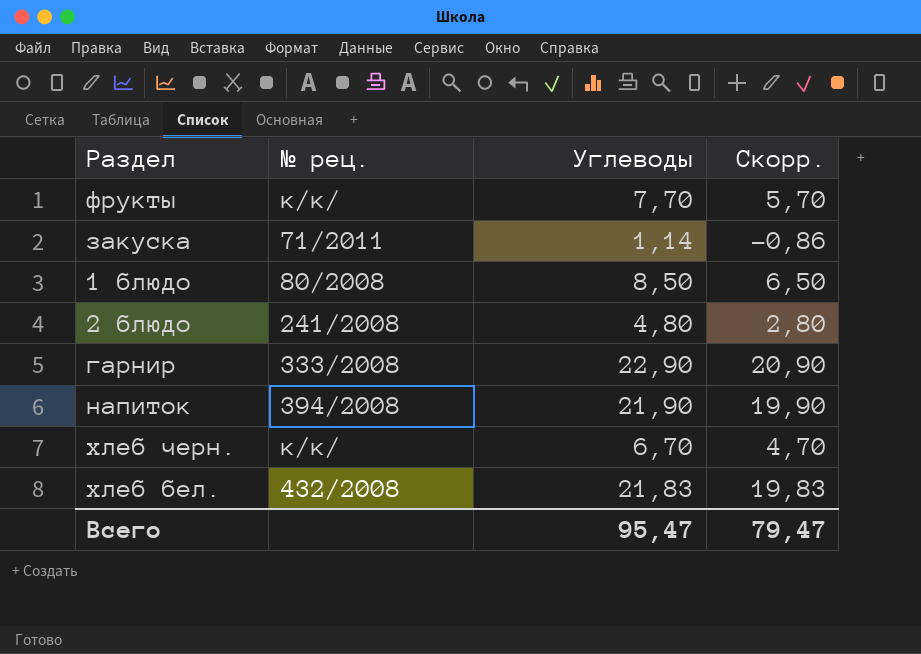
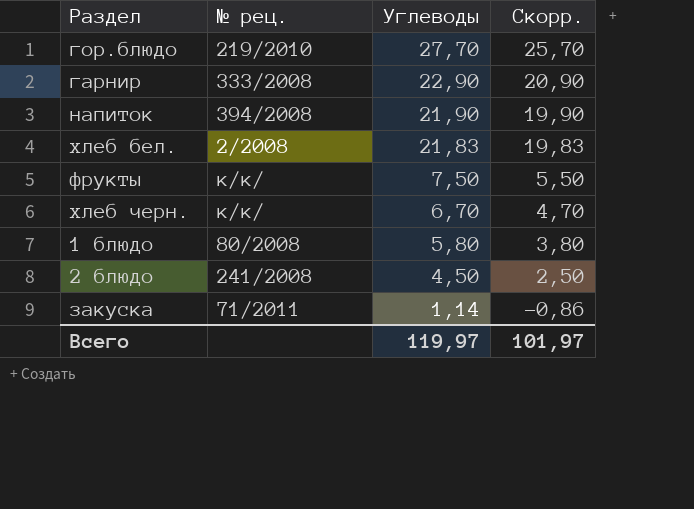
row order: none -> Углеводы descending
row гор.блюдо: none -> 219/2010 | 27,70 | 25,70
хлеб бел. | № рец.: 432/2008 -> 2/2008
фрукты | Углеводы: 7,70 -> 7,50
фрукты | Скорр.: 5,70 -> 5,50
1 блюдо | Углеводы: 8,50 -> 5,80
1 блюдо | Скорр.: 6,50 -> 3,80
2 блюдо | Углеводы: 4,80 -> 4,50
2 блюдо | Скорр.: 2,80 -> 2,50
Всего | Углеводы: 95,47 -> 119,97
Всего | Скорр.: 79,47 -> 101,97

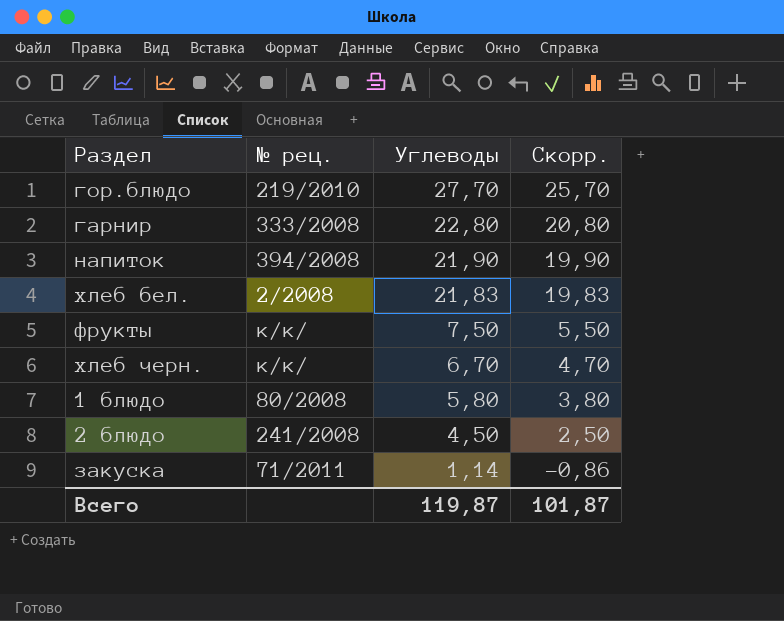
гарнир | Углеводы: 22,90 -> 22,80
гарнир | Скорр.: 20,90 -> 20,80
Всего | Углеводы: 119,97 -> 119,87
Всего | Скорр.: 101,97 -> 101,87

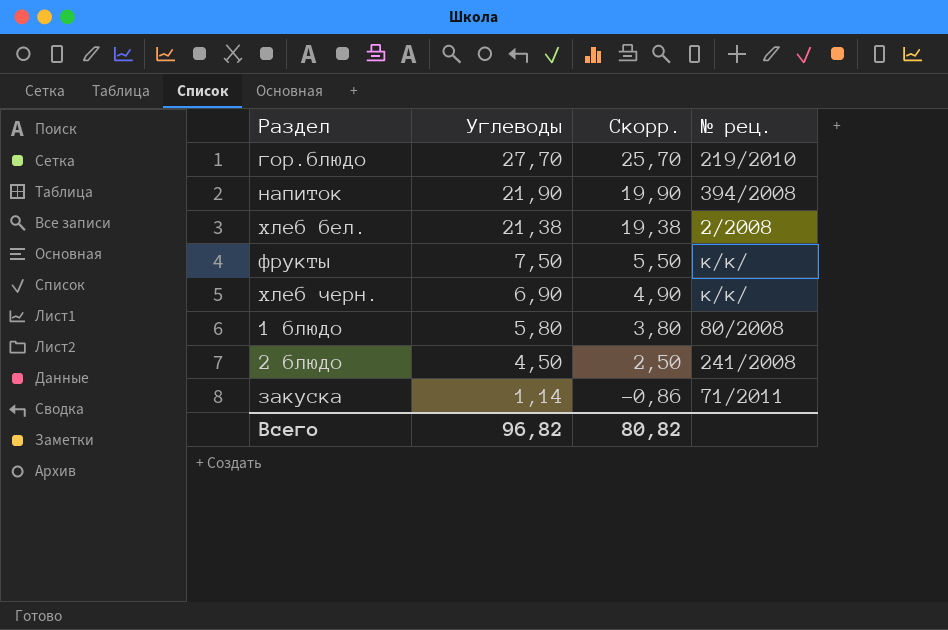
column № рец. | position: 2 -> 4
row гарнир: 333/2008 | 22,80 | 20,80 -> none
хлеб бел. | Углеводы: 21,83 -> 21,38
хлеб бел. | Скорр.: 19,83 -> 19,38
хлеб черн. | Углеводы: 6,70 -> 6,90
хлеб черн. | Скорр.: 4,70 -> 4,90
Всего | Углеводы: 119,87 -> 96,82
Всего | Скорр.: 101,87 -> 80,82

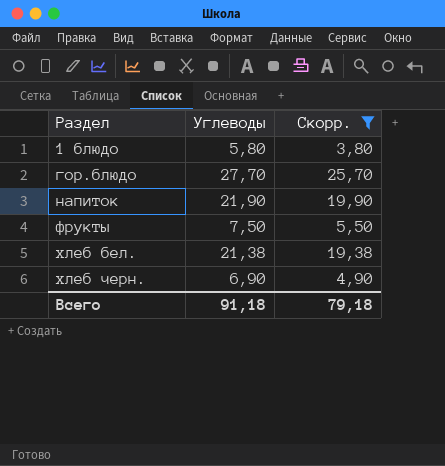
filter: none -> Скорр. >= 3,80
row order: Углеводы descending -> Раздел ascending
column № рец. | position: 4 -> none
Всего | Углеводы: 96,82 -> 91,18
Всего | Скорр.: 80,82 -> 79,18

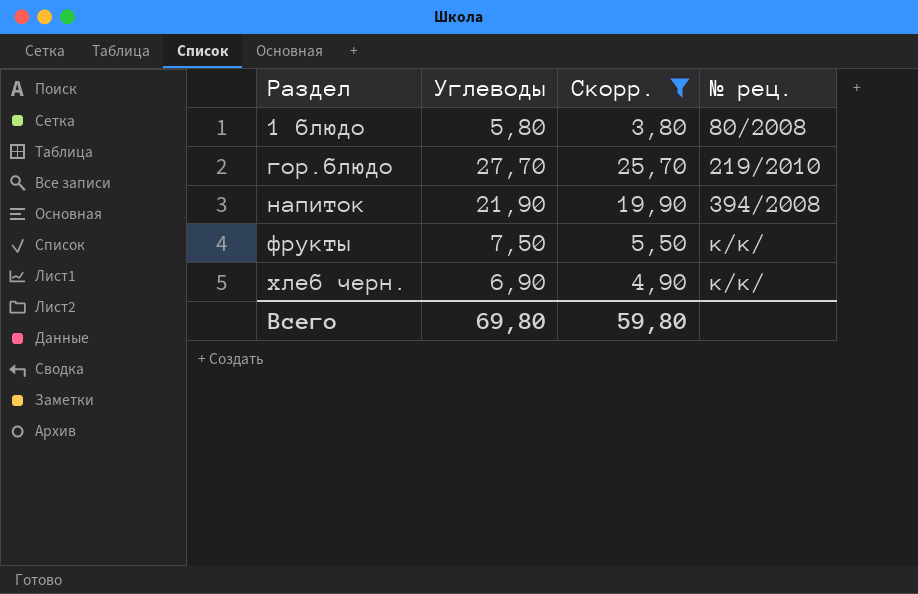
column № рец. | position: none -> 4
row хлеб бел.: 21,38 | 19,38 -> none
Всего | Углеводы: 91,18 -> 69,80
Всего | Скорр.: 79,18 -> 59,80

